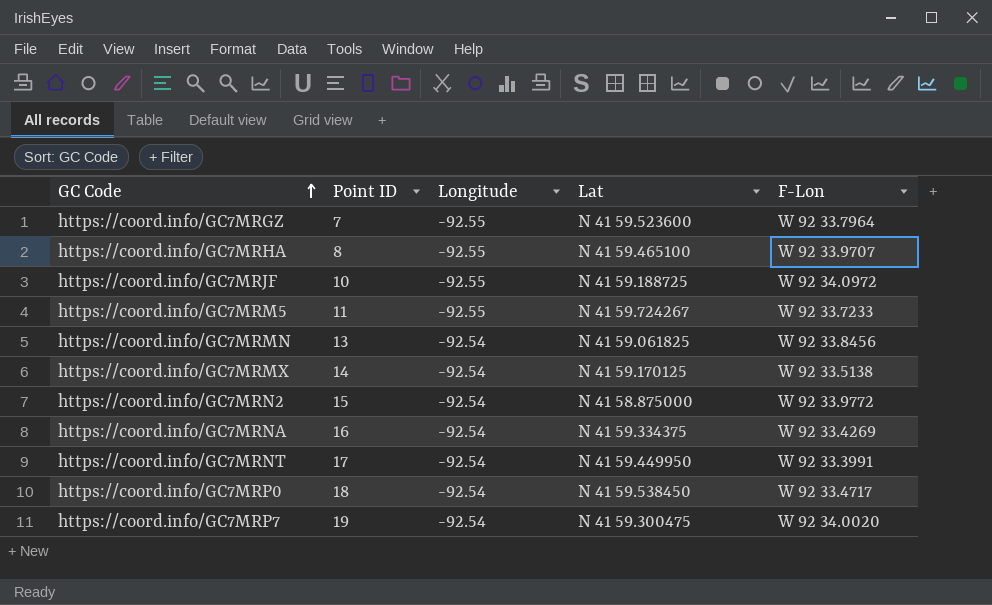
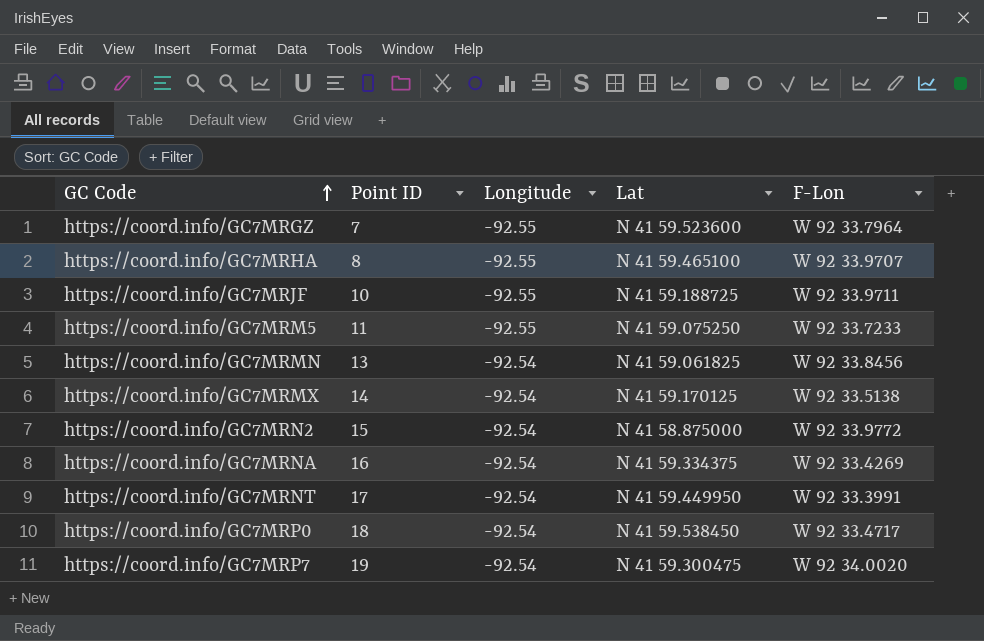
https://coord.info/GC7MRJF | F-Lon: W 92 34.0972 -> W 92 33.9711
https://coord.info/GC7MRM5 | Lat: N 41 59.724267 -> N 41 59.075250

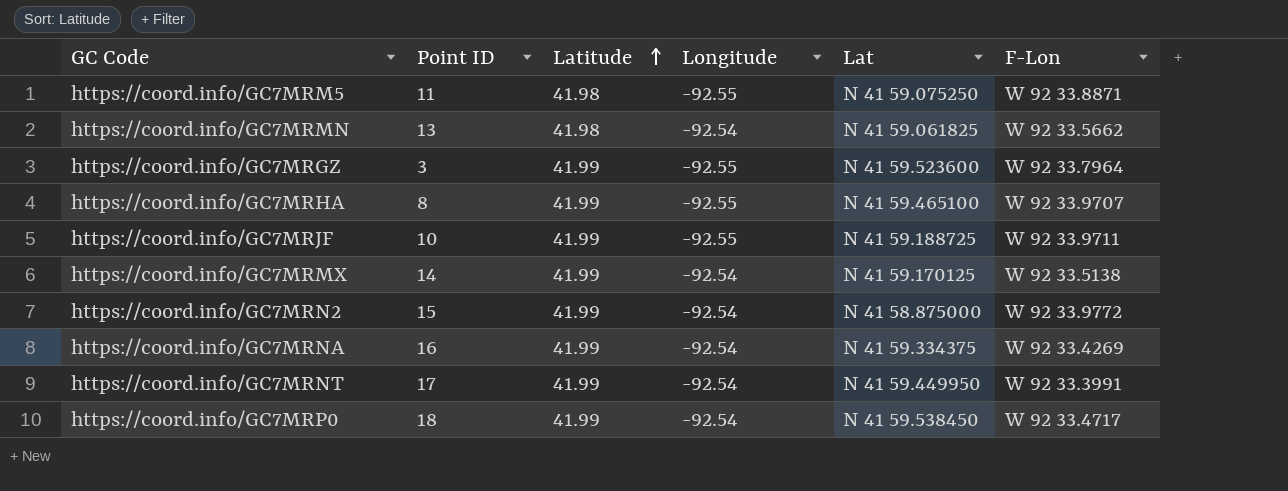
row order: GC Code ascending -> Latitude ascending
column Latitude | position: none -> 3
row https://coord.info/GC7MRP7: 19 | -92.54 | N 41 59.300475 | W 92 34.0020 -> none
https://coord.info/GC7MRM5 | F-Lon: W 92 33.7233 -> W 92 33.8871
https://coord.info/GC7MRMN | F-Lon: W 92 33.8456 -> W 92 33.5662
https://coord.info/GC7MRGZ | Point ID: 7 -> 3

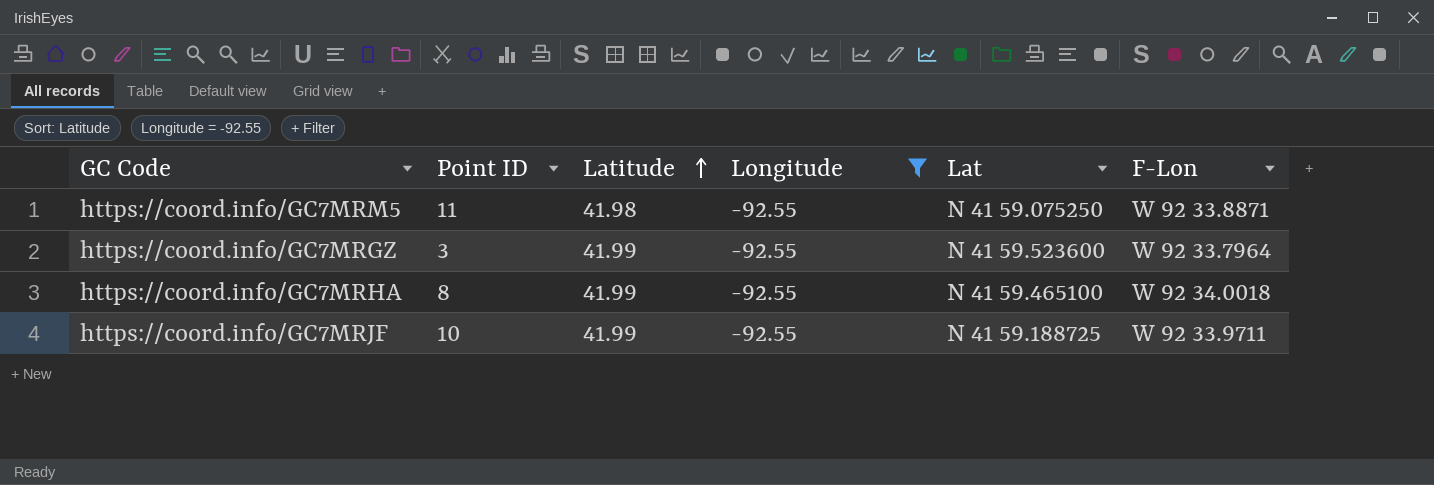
filter: none -> Longitude = -92.55
https://coord.info/GC7MRHA | F-Lon: W 92 33.9707 -> W 92 34.0018

